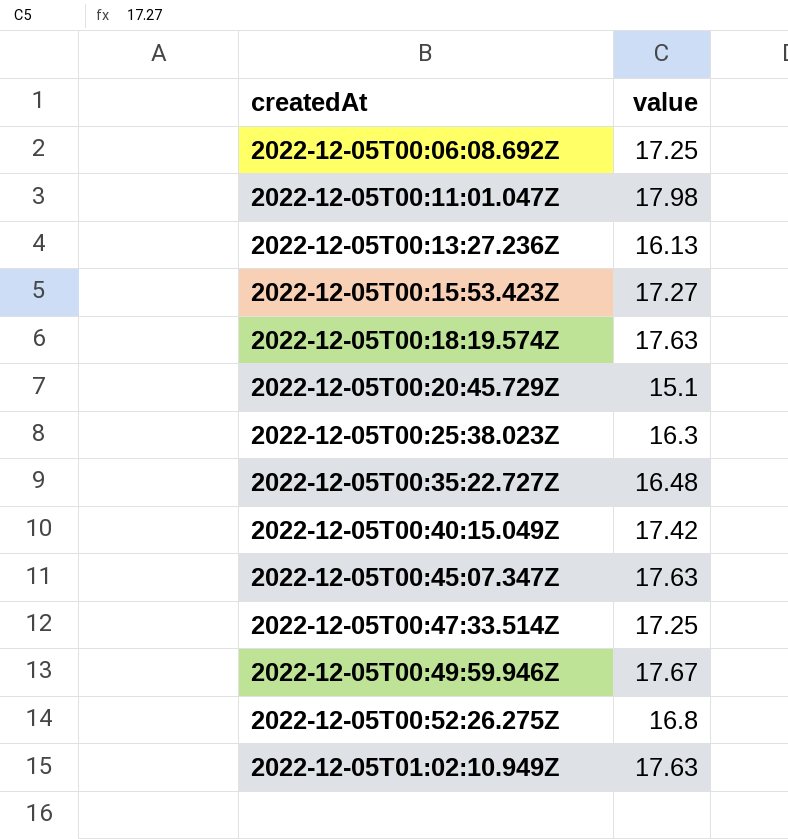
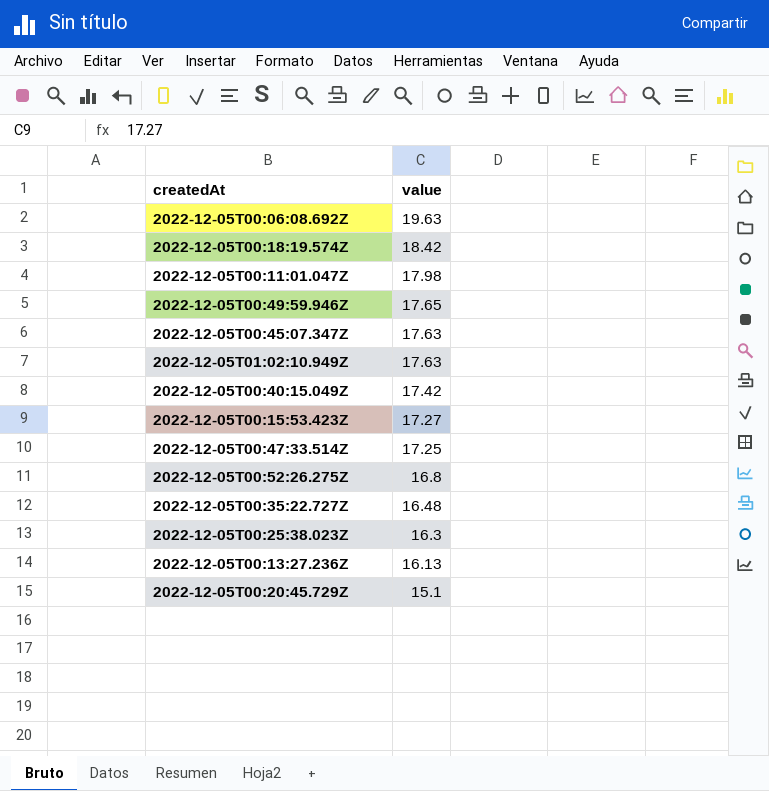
row order: createdAt ascending -> value descending
2022-12-05T00:06:08.692Z | value: 17.25 -> 19.63
2022-12-05T00:18:19.574Z | value: 17.63 -> 18.42
2022-12-05T00:49:59.946Z | value: 17.67 -> 17.65

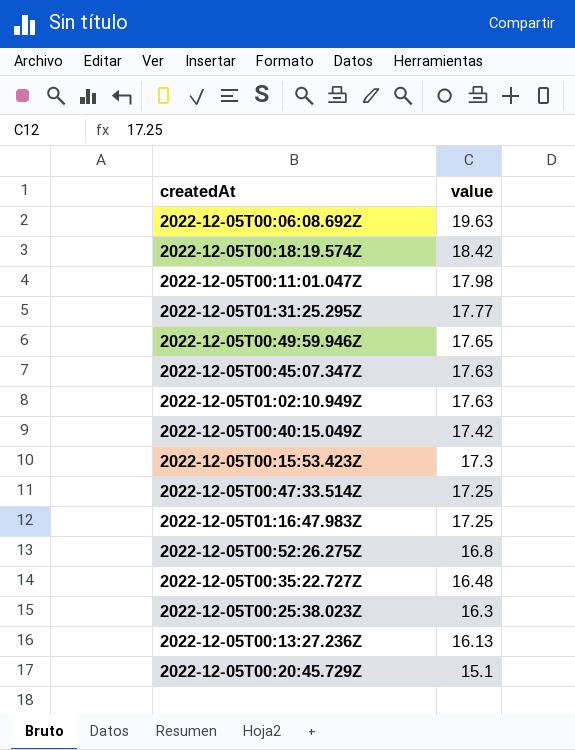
row 2022-12-05T01:31:25.295Z: none -> 17.77
2022-12-05T00:15:53.423Z | value: 17.27 -> 17.3
row 2022-12-05T01:16:47.983Z: none -> 17.25

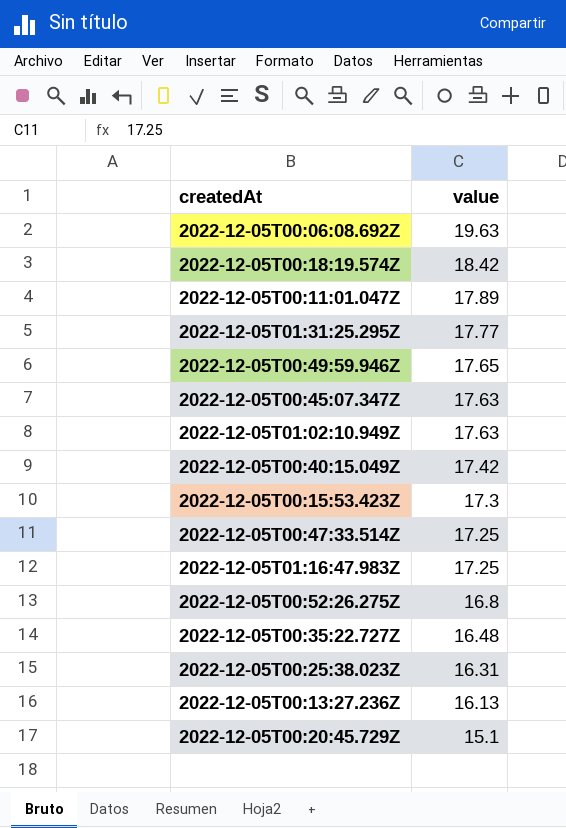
2022-12-05T00:11:01.047Z | value: 17.98 -> 17.89
2022-12-05T00:25:38.023Z | value: 16.3 -> 16.31

